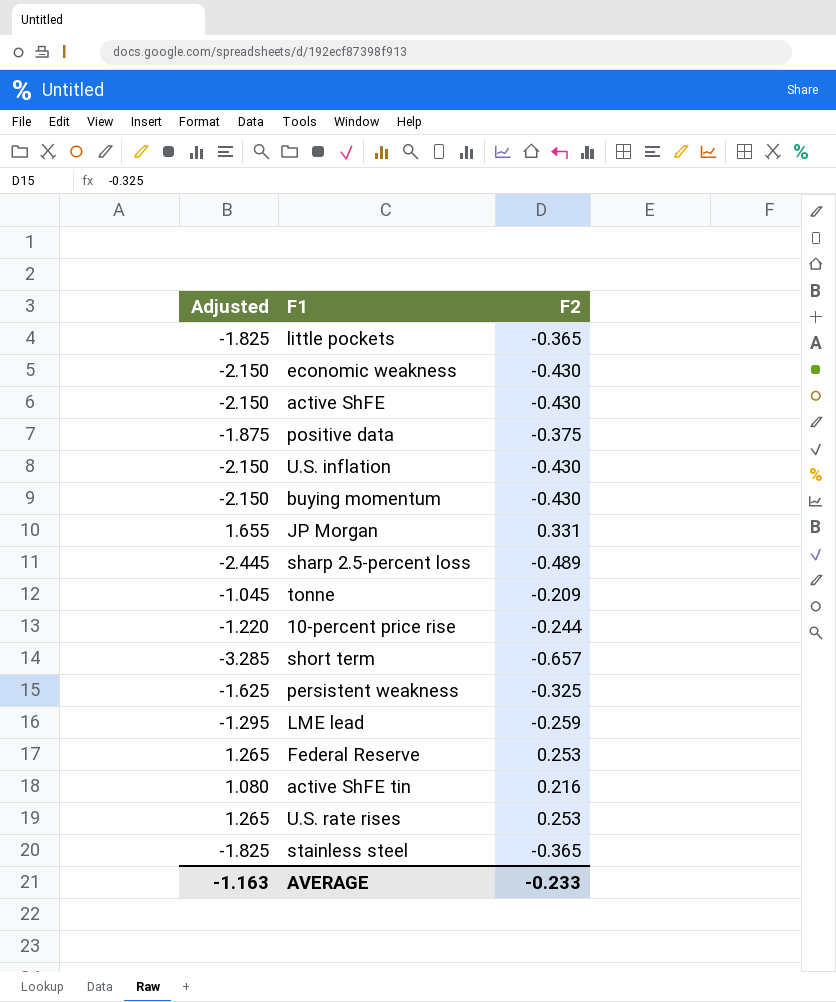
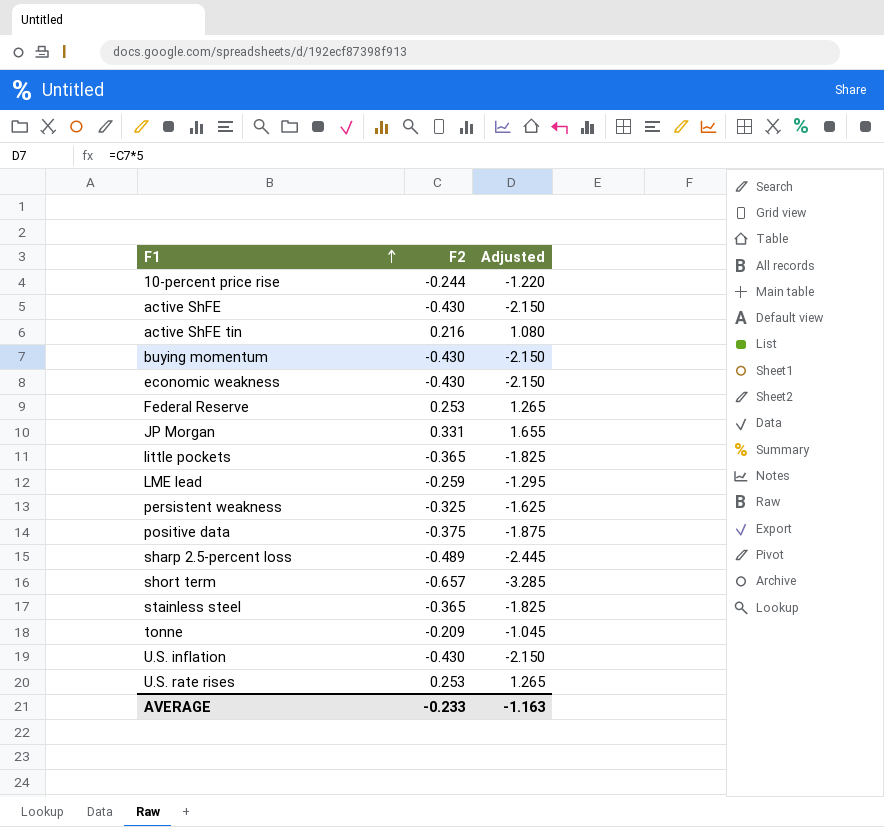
row order: none -> F1 ascending
column Adjusted | position: 1 -> 3

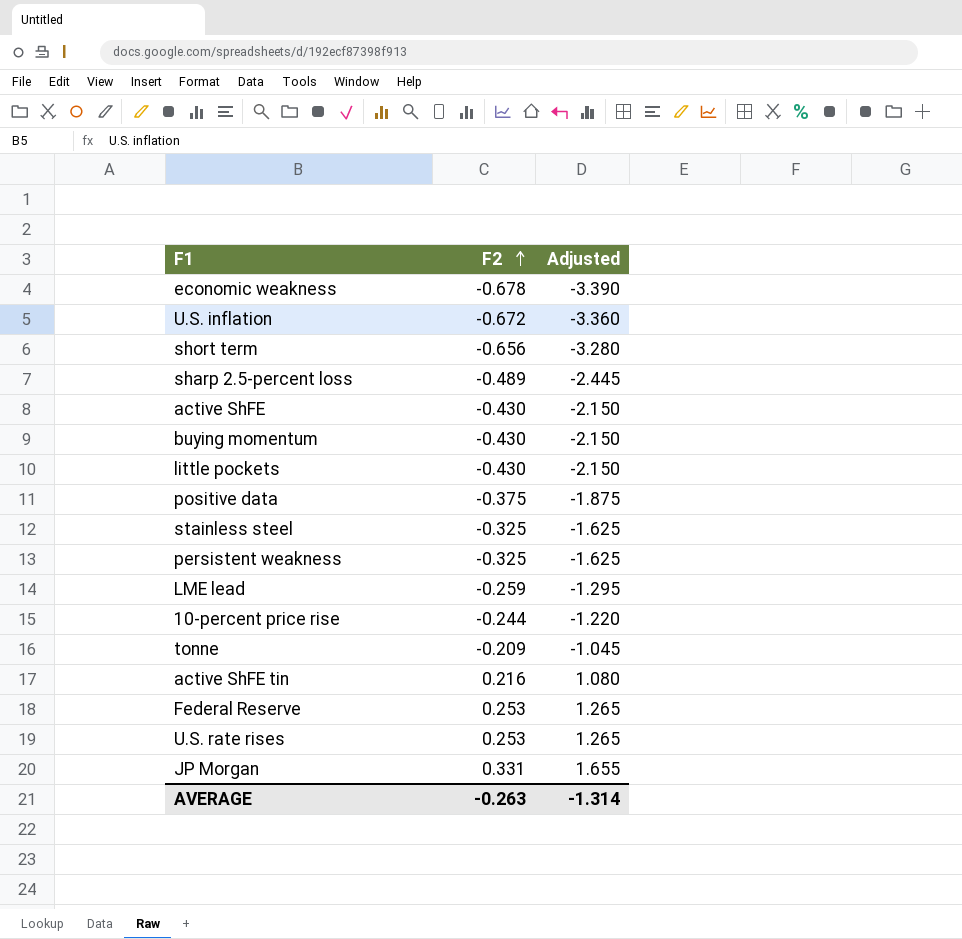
row order: F1 ascending -> F2 ascending
economic weakness | F2: -0.430 -> -0.678
economic weakness | Adjusted: -2.150 -> -3.390
U.S. inflation | F2: -0.430 -> -0.672
U.S. inflation | Adjusted: -2.150 -> -3.360
short term | F2: -0.657 -> -0.656
short term | Adjusted: -3.285 -> -3.280
little pockets | F2: -0.365 -> -0.430
little pockets | Adjusted: -1.825 -> -2.150
stainless steel | F2: -0.365 -> -0.325
stainless steel | Adjusted: -1.825 -> -1.625
AVERAGE | F2: -0.233 -> -0.263
AVERAGE | Adjusted: -1.163 -> -1.314

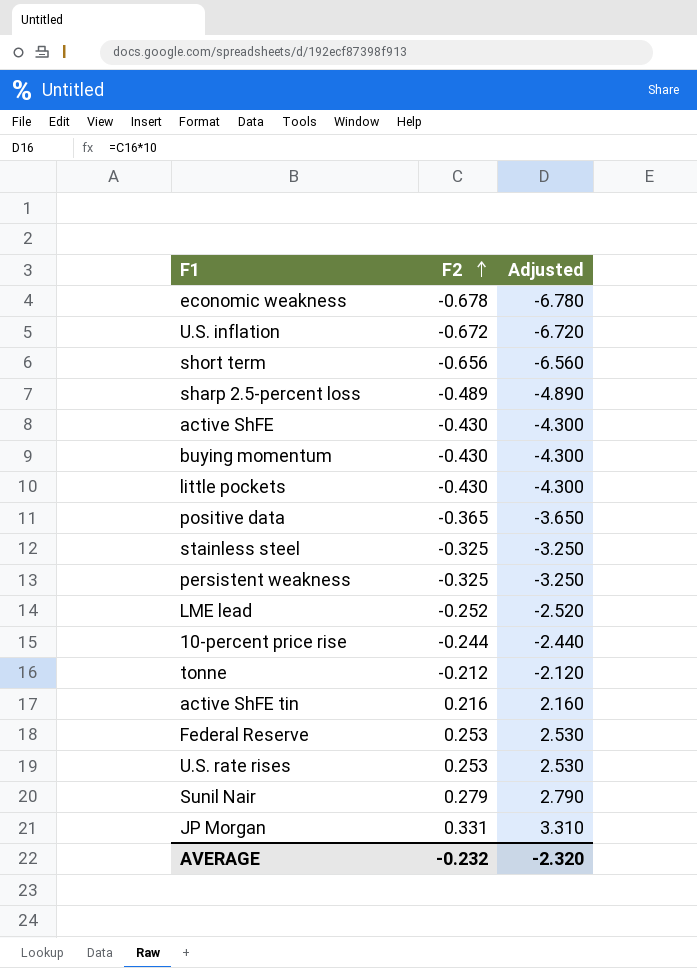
column Adjusted | formula: [F2] * 5 -> [F2] * 10
positive data | F2: -0.375 -> -0.365
LME lead | F2: -0.259 -> -0.252
tonne | F2: -0.209 -> -0.212
row Sunil Nair: none -> 0.279 | 2.790
AVERAGE | F2: -0.263 -> -0.232
AVERAGE | Adjusted: -1.314 -> -2.320

